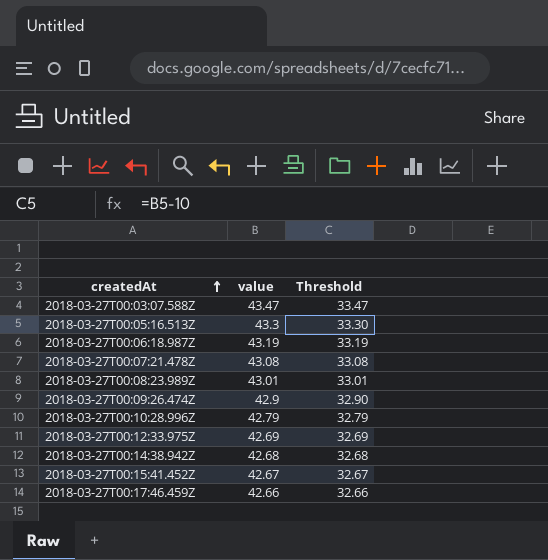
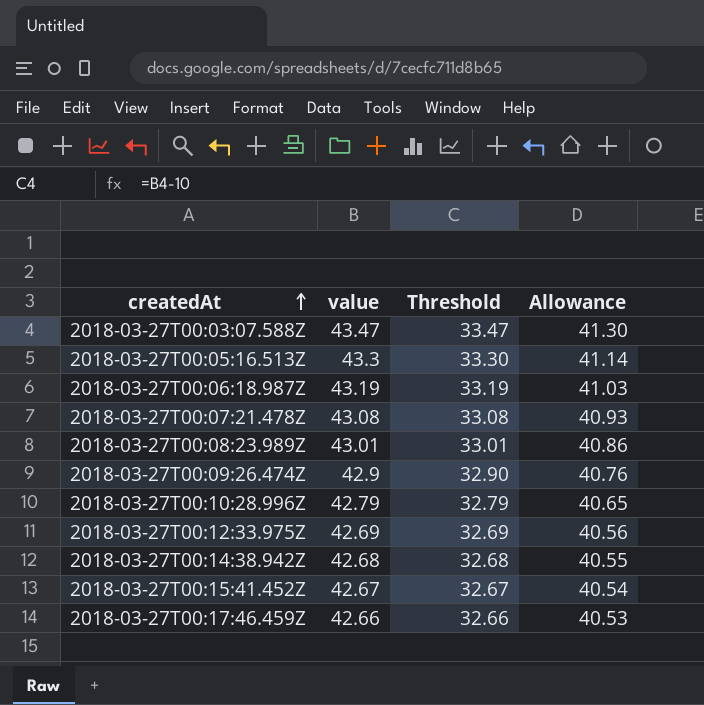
column Allowance | formula: none -> [value] * 0.95

